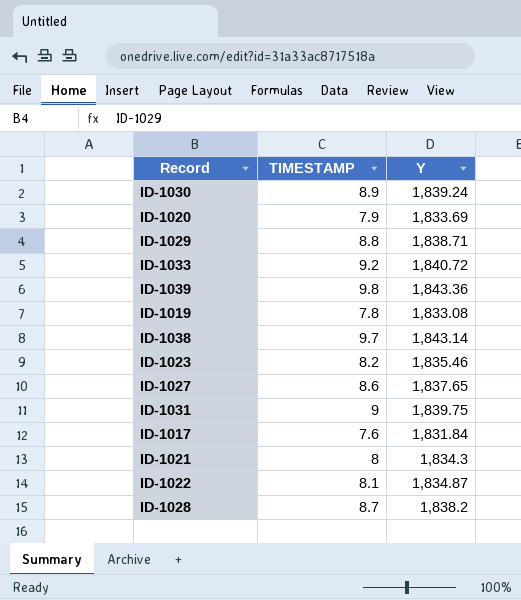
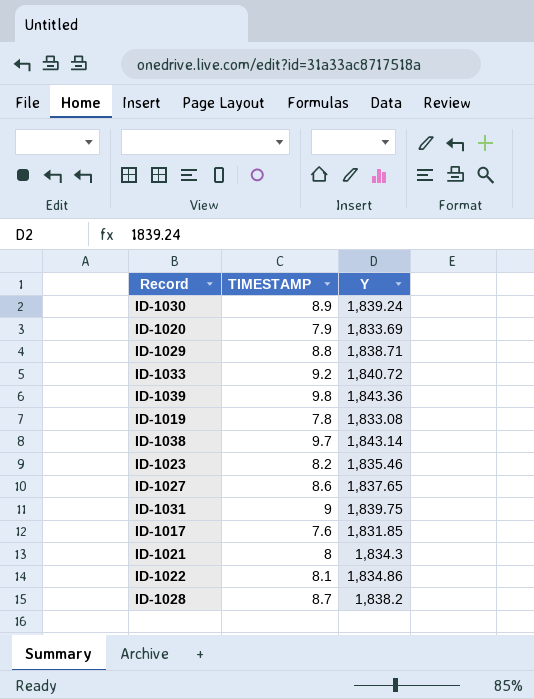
ID-1017 | Y: 1,831.84 -> 1,831.85
ID-1022 | Y: 1,834.87 -> 1,834.86

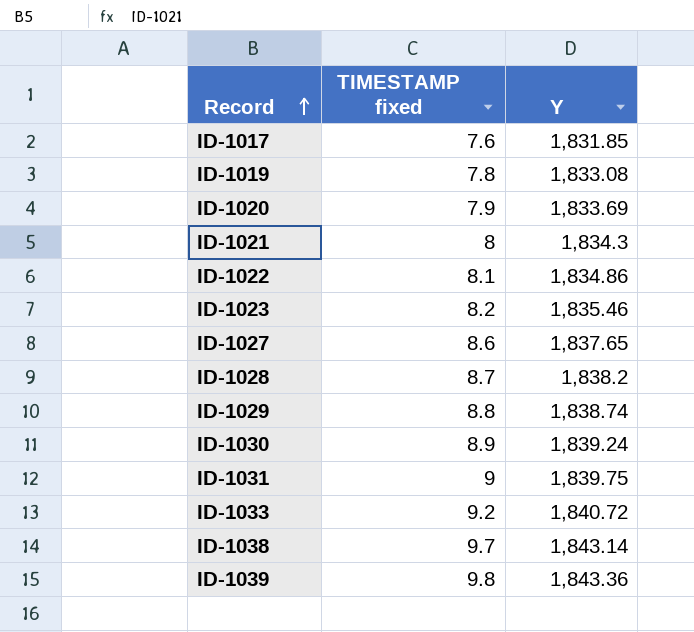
row order: none -> Record ascending
column name: TIMESTAMP -> TIMESTAMP fixed
ID-1029 | Y: 1,838.71 -> 1,838.74

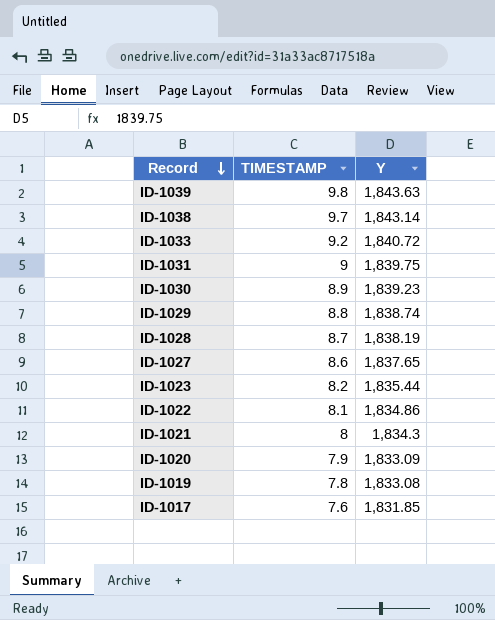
row order: Record ascending -> Record descending
column name: TIMESTAMP fixed -> TIMESTAMP
ID-1039 | Y: 1,843.36 -> 1,843.63
ID-1030 | Y: 1,839.24 -> 1,839.23
ID-1028 | Y: 1,838.2 -> 1,838.19
ID-1023 | Y: 1,835.46 -> 1,835.44
ID-1020 | Y: 1,833.69 -> 1,833.09

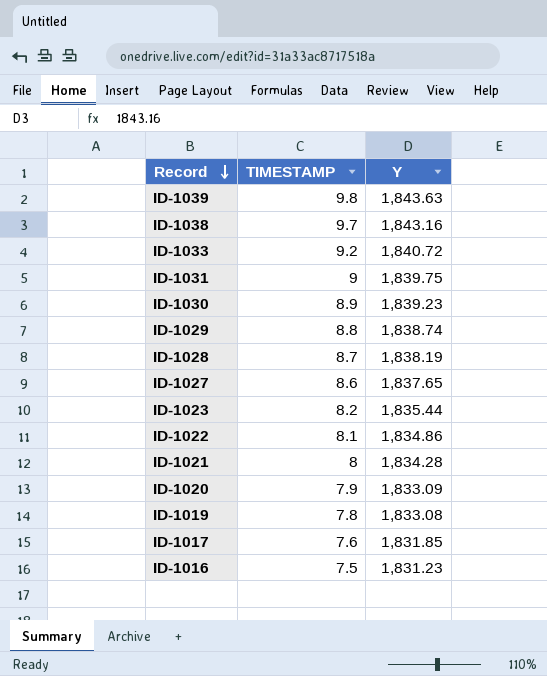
ID-1038 | Y: 1,843.14 -> 1,843.16
ID-1021 | Y: 1,834.3 -> 1,834.28
row ID-1016: none -> 7.5 | 1,831.23

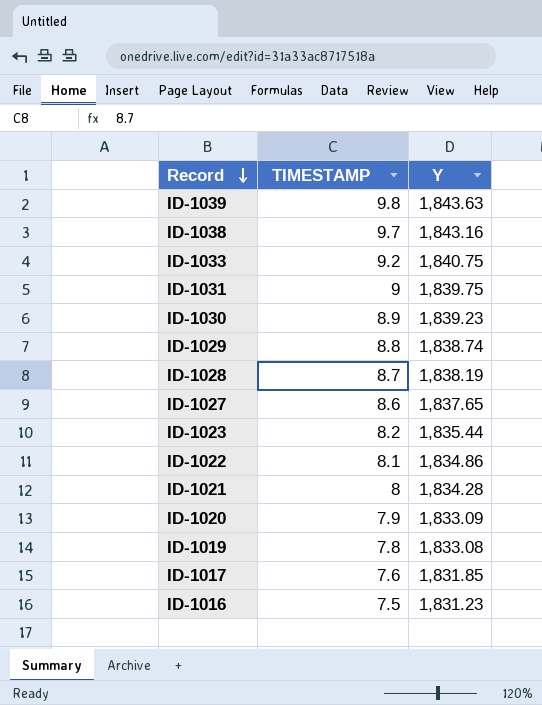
ID-1033 | Y: 1,840.72 -> 1,840.75

